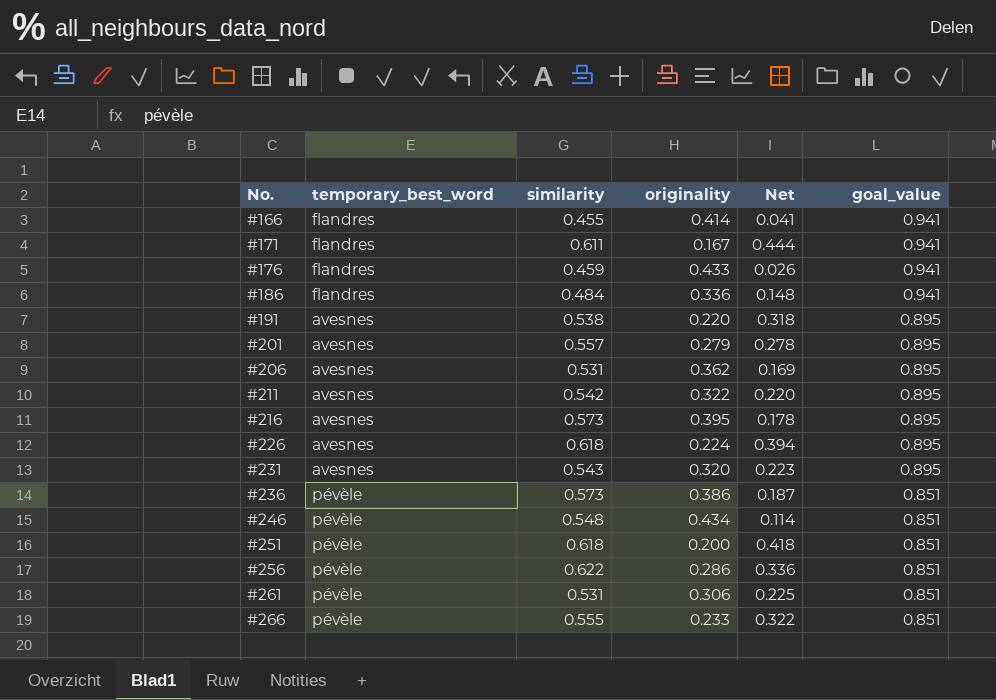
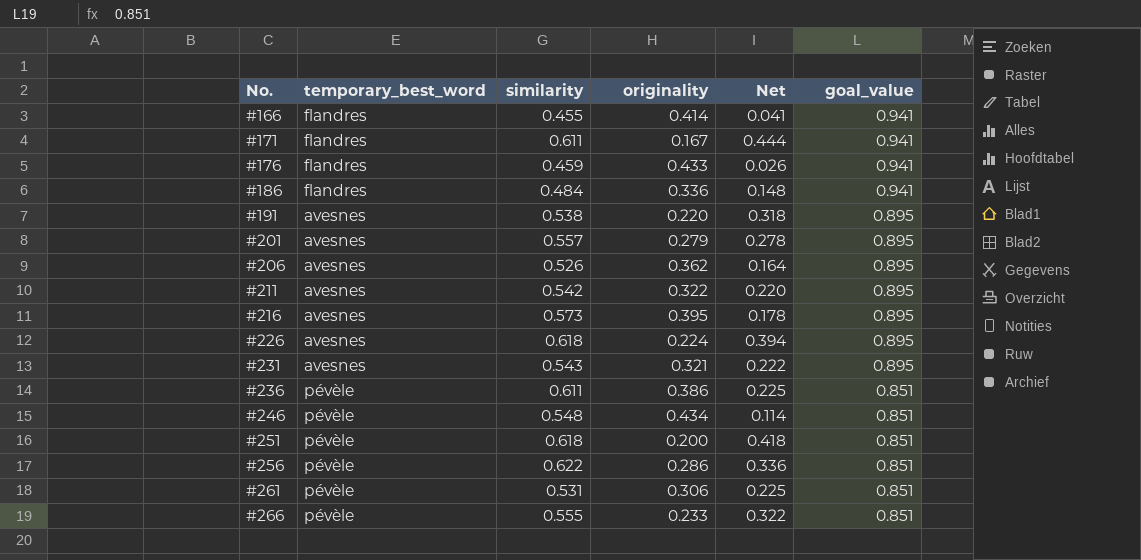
#206 | similarity: 0.531 -> 0.526
#206 | Net: 0.169 -> 0.164
#231 | originality: 0.320 -> 0.321
#231 | Net: 0.223 -> 0.222
#236 | similarity: 0.573 -> 0.611
#236 | Net: 0.187 -> 0.225

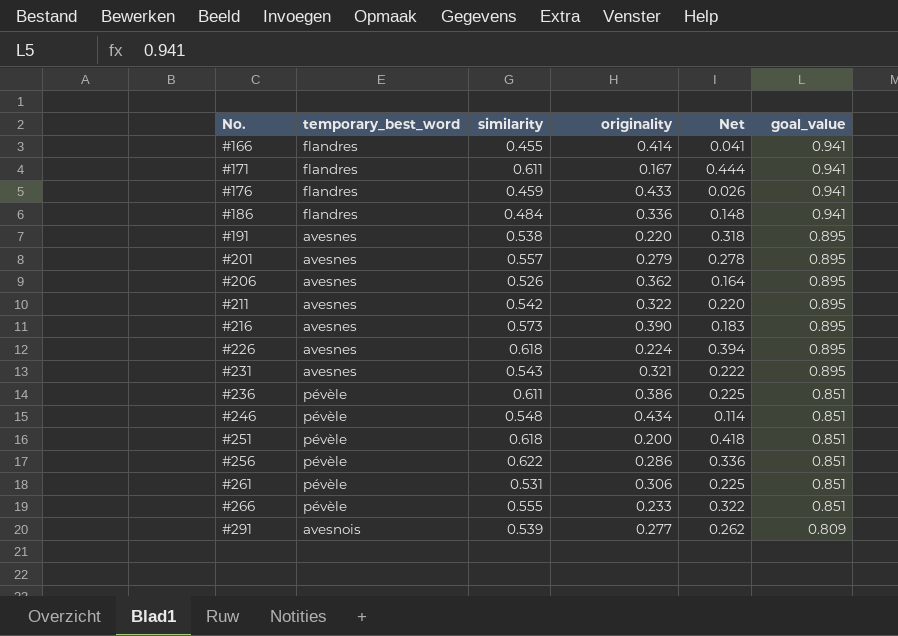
#216 | originality: 0.395 -> 0.390
#216 | Net: 0.178 -> 0.183
row #291: none -> avesnois | 0.539 | 0.277 | 0.262 | 0.809

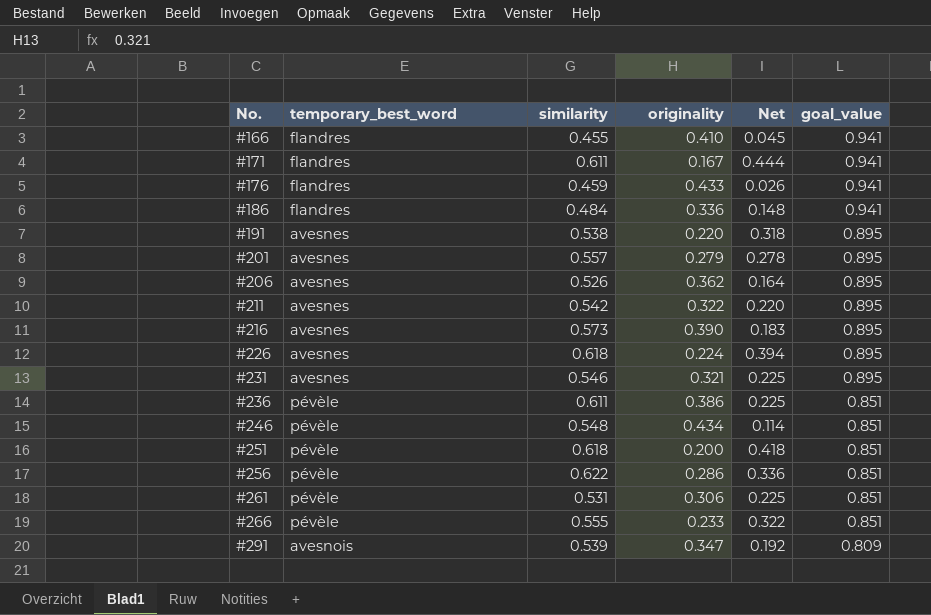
#166 | originality: 0.414 -> 0.410
#166 | Net: 0.041 -> 0.045
#231 | similarity: 0.543 -> 0.546
#231 | Net: 0.222 -> 0.225
#291 | originality: 0.277 -> 0.347
#291 | Net: 0.262 -> 0.192

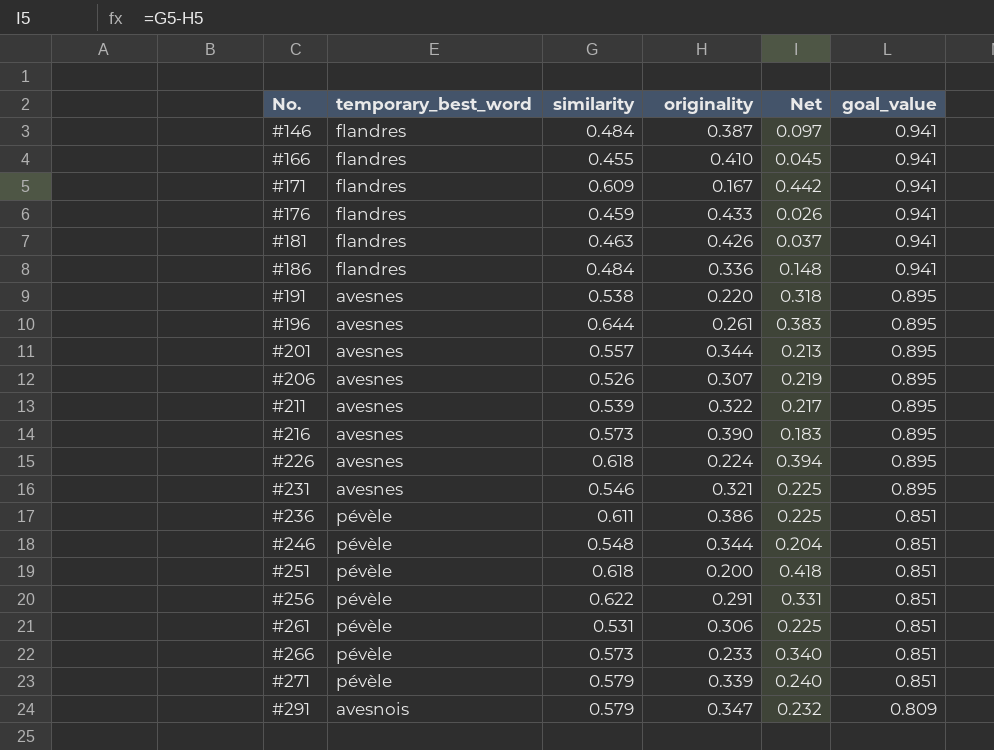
row #146: none -> flandres | 0.484 | 0.387 | 0.097 | 0.941
#171 | similarity: 0.611 -> 0.609
#171 | Net: 0.444 -> 0.442
row #181: none -> flandres | 0.463 | 0.426 | 0.037 | 0.941
row #196: none -> avesnes | 0.644 | 0.261 | 0.383 | 0.895
#201 | originality: 0.279 -> 0.344
#201 | Net: 0.278 -> 0.213
#206 | originality: 0.362 -> 0.307
#206 | Net: 0.164 -> 0.219
#211 | similarity: 0.542 -> 0.539
#211 | Net: 0.220 -> 0.217
#246 | originality: 0.434 -> 0.344
#246 | Net: 0.114 -> 0.204
#256 | originality: 0.286 -> 0.291
#256 | Net: 0.336 -> 0.331
#266 | similarity: 0.555 -> 0.573
#266 | Net: 0.322 -> 0.340
row #271: none -> pévèle | 0.579 | 0.339 | 0.240 | 0.851
#291 | similarity: 0.539 -> 0.579
#291 | Net: 0.192 -> 0.232

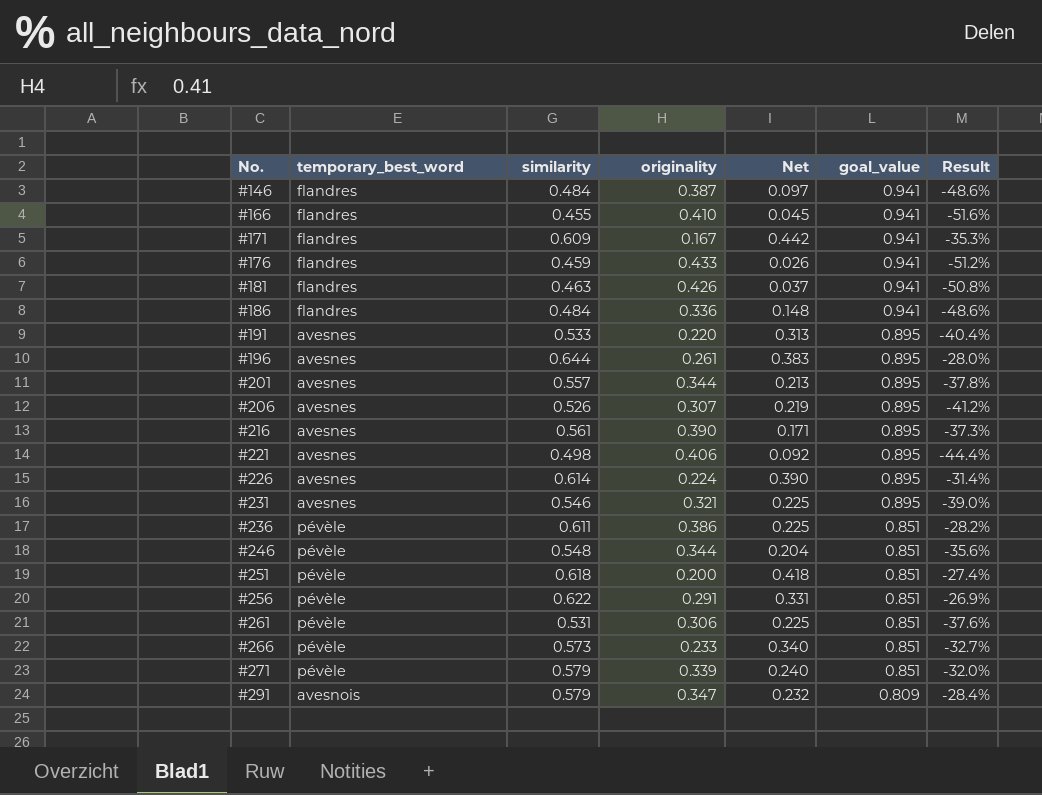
column Result | formula: none -> ([similarity] - [goal_value]) / [goal_value]
row #211: avesnes | 0.539 | 0.322 | 0.217 | 0.895 -> none
#191 | similarity: 0.538 -> 0.533
#191 | Net: 0.318 -> 0.313
#216 | similarity: 0.573 -> 0.561
#216 | Net: 0.183 -> 0.171
row #221: none -> avesnes | 0.498 | 0.406 | 0.092 | 0.895 | -44.4%
#226 | similarity: 0.618 -> 0.614
#226 | Net: 0.394 -> 0.390

